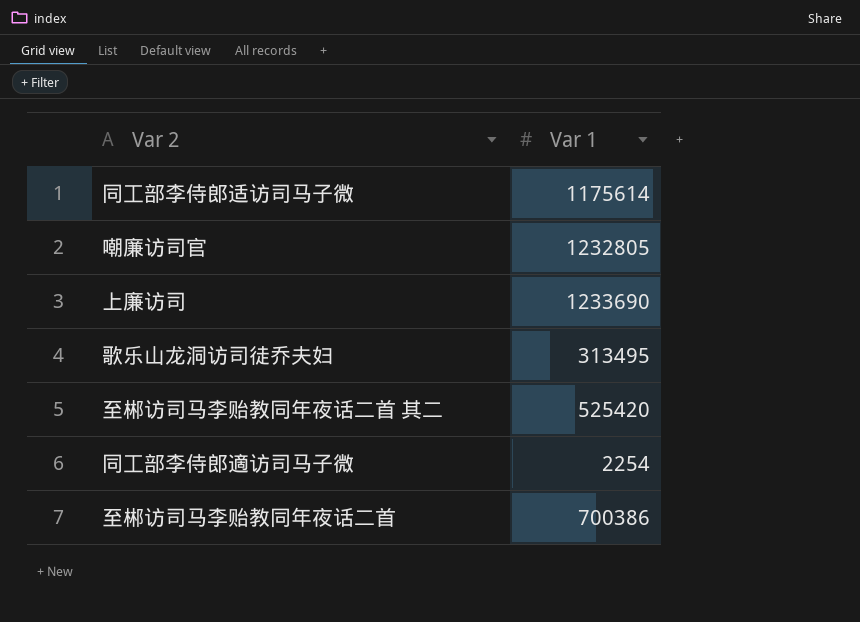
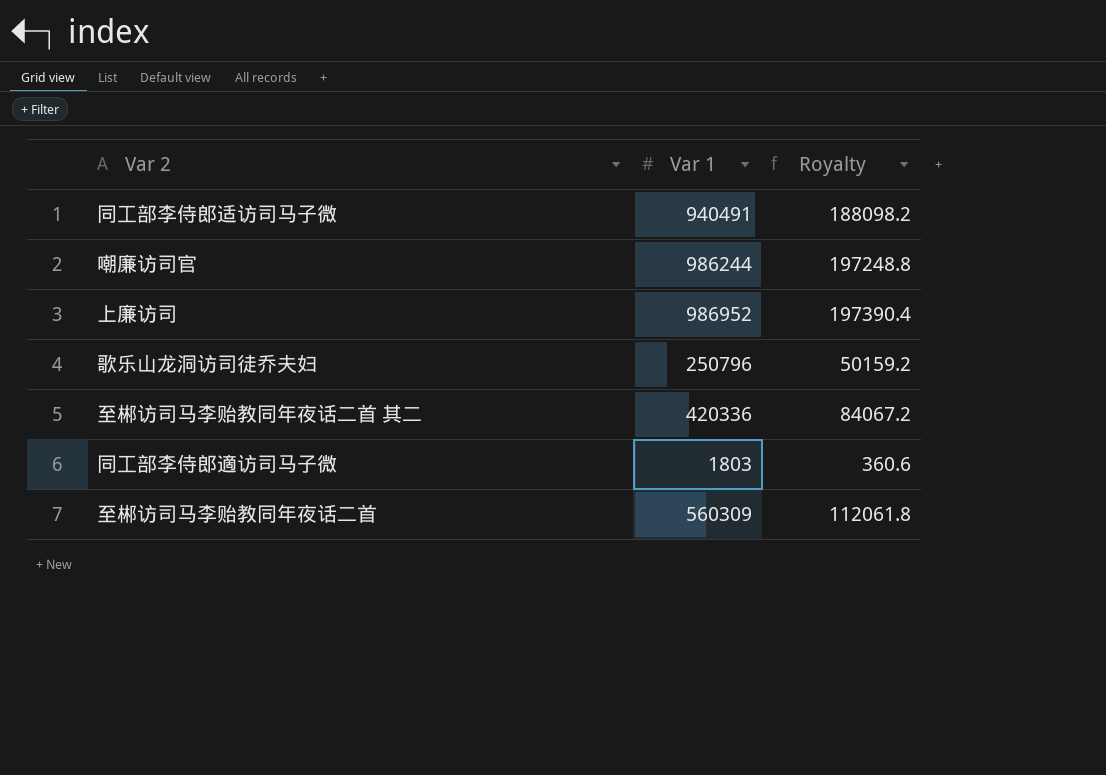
column Royalty | formula: none -> [Var 1] * 0.2
同工部李侍郎适访司马子微 | Var 1: 1175614 -> 940491
嘲廉访司官 | Var 1: 1232805 -> 986244
上廉访司 | Var 1: 1233690 -> 986952
歌乐山龙洞访司徒乔夫妇 | Var 1: 313495 -> 250796
至郴访司马李贻教同年夜话二首 其二 | Var 1: 525420 -> 420336
同工部李侍郎適访司马子微 | Var 1: 2254 -> 1803
至郴访司马李贻教同年夜话二首 | Var 1: 700386 -> 560309

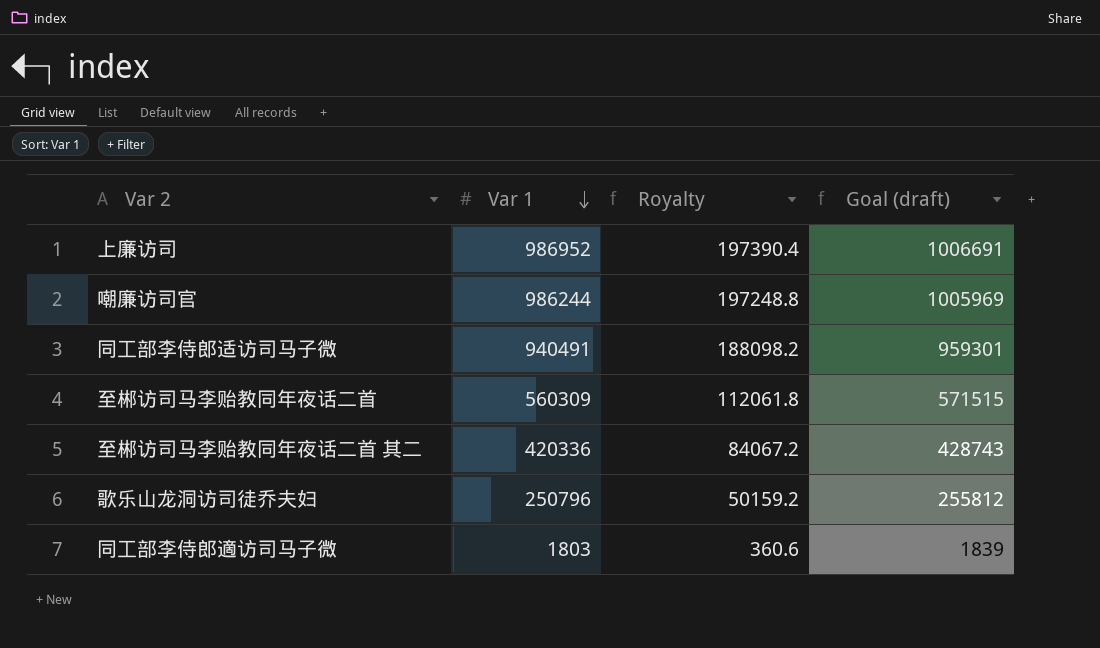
row order: none -> Var 1 descending
column Goal (draft) | formula: none -> [Var 1] * 1.02

